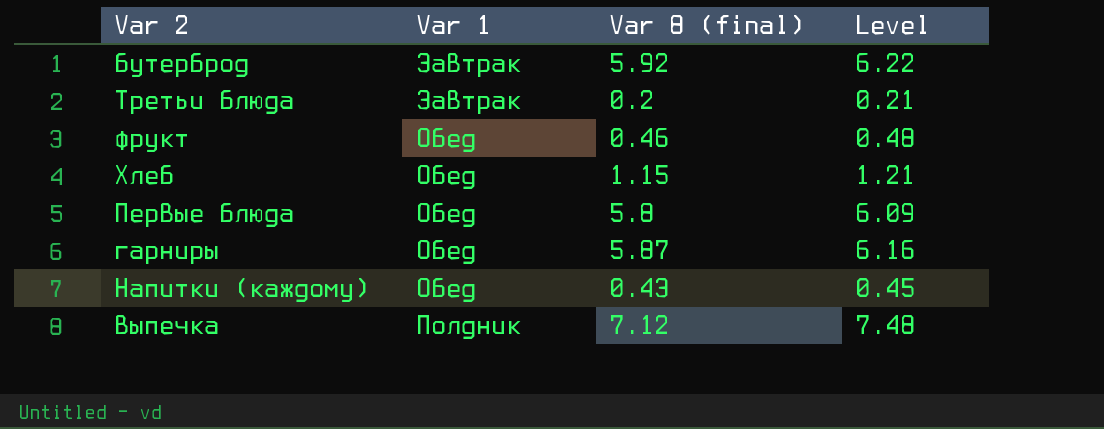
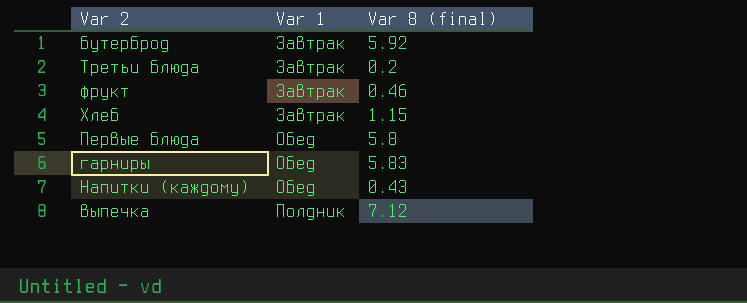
column Level | formula: [Var 8 (final)] * 1.05 -> none
фрукт | Var 1: Обед -> Завтрак
Хлеб | Var 1: Обед -> Завтрак
гарниры | Var 8 (final): 5.87 -> 5.83

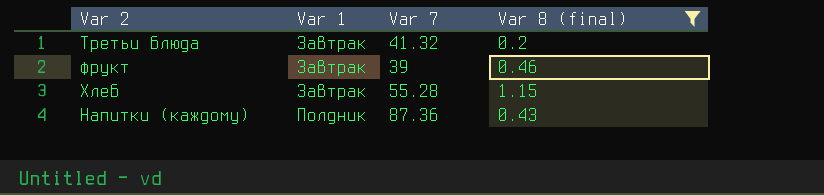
filter: none -> Var 8 (final) <= 1.15
column Var 7 | position: none -> 3
Напитки (каждому) | Var 1: Обед -> Полдник

